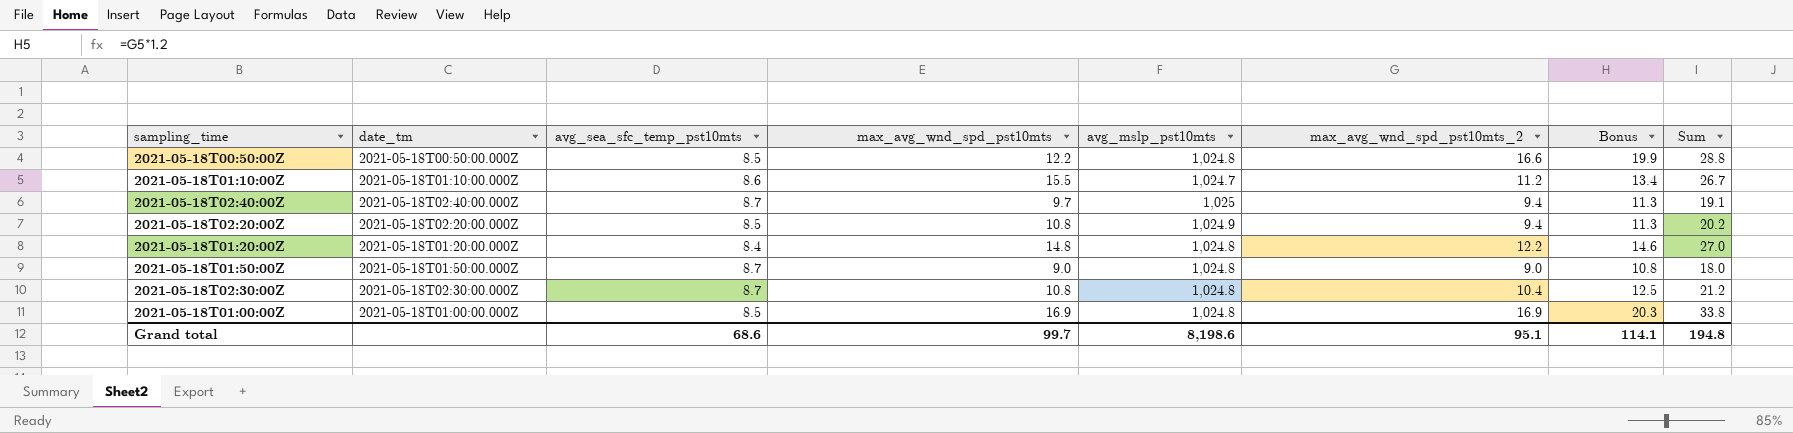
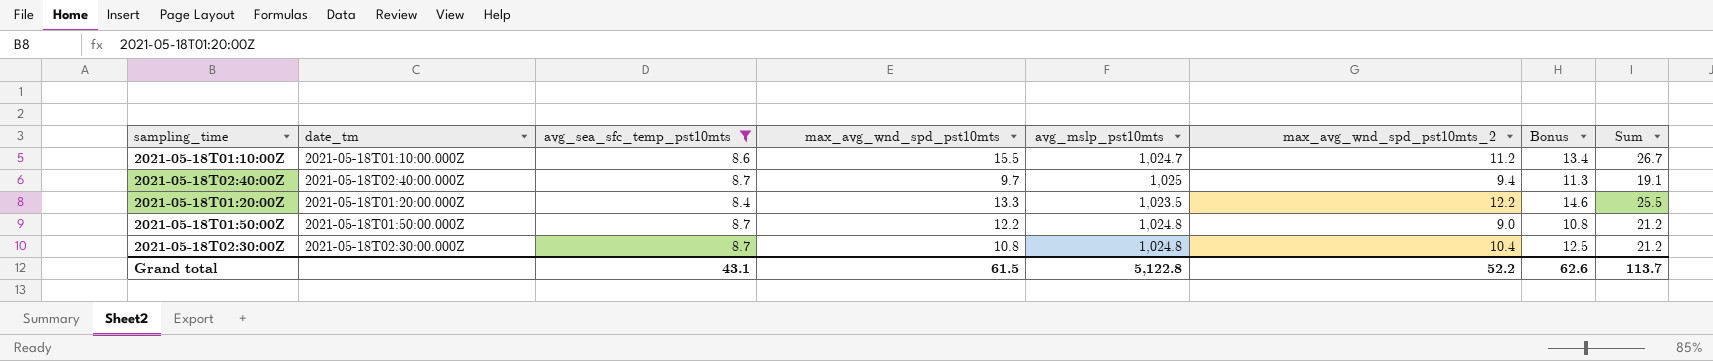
filter: none -> avg_sea_sfc_temp_pst10mts != 8.5
2021-05-18T01:20:00Z | max_avg_wnd_spd_pst10mts: 14.8 -> 13.3
2021-05-18T01:20:00Z | avg_mslp_pst10mts: 1,024.8 -> 1,023.5
2021-05-18T01:20:00Z | Sum: 27.0 -> 25.5
2021-05-18T01:50:00Z | max_avg_wnd_spd_pst10mts: 9.0 -> 12.2
2021-05-18T01:50:00Z | Sum: 18.0 -> 21.2
Grand total | avg_sea_sfc_temp_pst10mts: 68.6 -> 43.1
Grand total | max_avg_wnd_spd_pst10mts: 99.7 -> 61.5
Grand total | avg_mslp_pst10mts: 8,198.6 -> 5,122.8
Grand total | max_avg_wnd_spd_pst10mts_2: 95.1 -> 52.2
Grand total | Bonus: 114.1 -> 62.6
Grand total | Sum: 194.8 -> 113.7

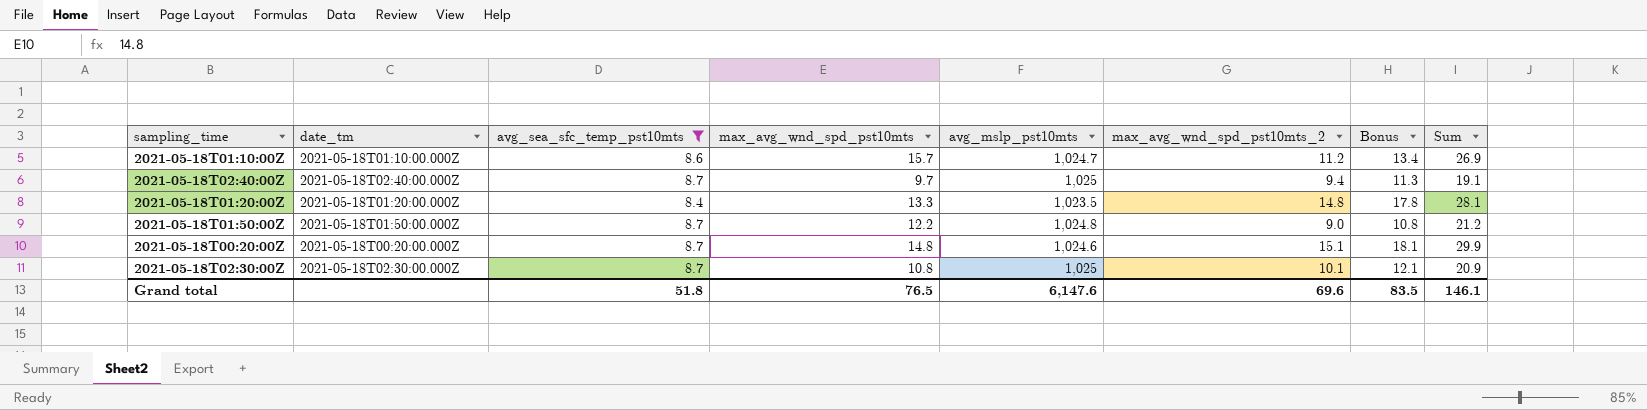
2021-05-18T01:10:00Z | max_avg_wnd_spd_pst10mts: 15.5 -> 15.7
2021-05-18T01:10:00Z | Sum: 26.7 -> 26.9
2021-05-18T01:20:00Z | max_avg_wnd_spd_pst10mts_2: 12.2 -> 14.8
2021-05-18T01:20:00Z | Bonus: 14.6 -> 17.8
2021-05-18T01:20:00Z | Sum: 25.5 -> 28.1
row 2021-05-18T00:20:00Z: none -> 2021-05-18T00:20:00.000Z | 8.7 | 14.8 | 1,024.6 | 15.1 | 18.1 | 29.9
2021-05-18T02:30:00Z | avg_mslp_pst10mts: 1,024.8 -> 1,025
2021-05-18T02:30:00Z | max_avg_wnd_spd_pst10mts_2: 10.4 -> 10.1
2021-05-18T02:30:00Z | Bonus: 12.5 -> 12.1
2021-05-18T02:30:00Z | Sum: 21.2 -> 20.9
Grand total | avg_sea_sfc_temp_pst10mts: 43.1 -> 51.8
Grand total | max_avg_wnd_spd_pst10mts: 61.5 -> 76.5
Grand total | avg_mslp_pst10mts: 5,122.8 -> 6,147.6
Grand total | max_avg_wnd_spd_pst10mts_2: 52.2 -> 69.6
Grand total | Bonus: 62.6 -> 83.5
Grand total | Sum: 113.7 -> 146.1

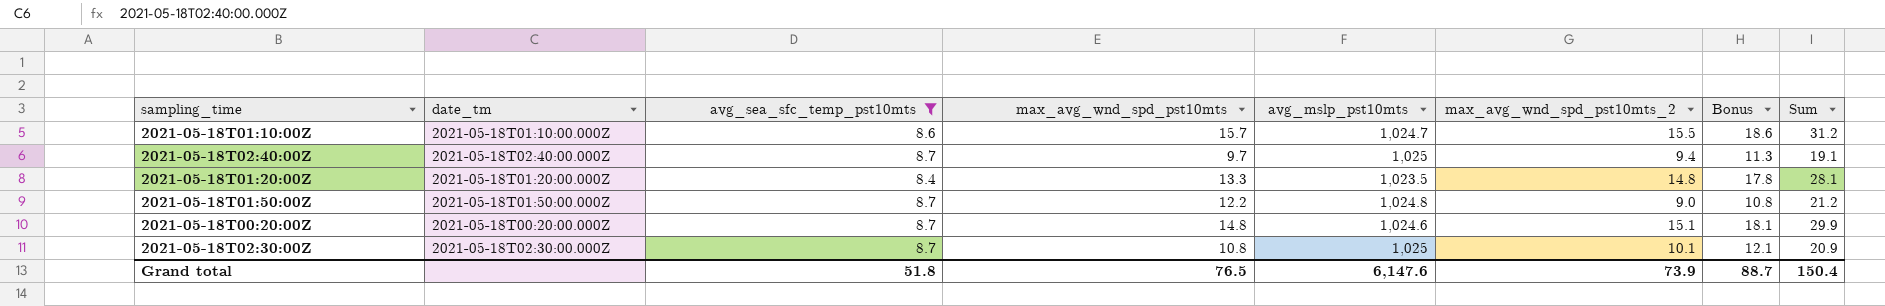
2021-05-18T01:10:00Z | max_avg_wnd_spd_pst10mts_2: 11.2 -> 15.5
2021-05-18T01:10:00Z | Bonus: 13.4 -> 18.6
2021-05-18T01:10:00Z | Sum: 26.9 -> 31.2
Grand total | max_avg_wnd_spd_pst10mts_2: 69.6 -> 73.9
Grand total | Bonus: 83.5 -> 88.7
Grand total | Sum: 146.1 -> 150.4

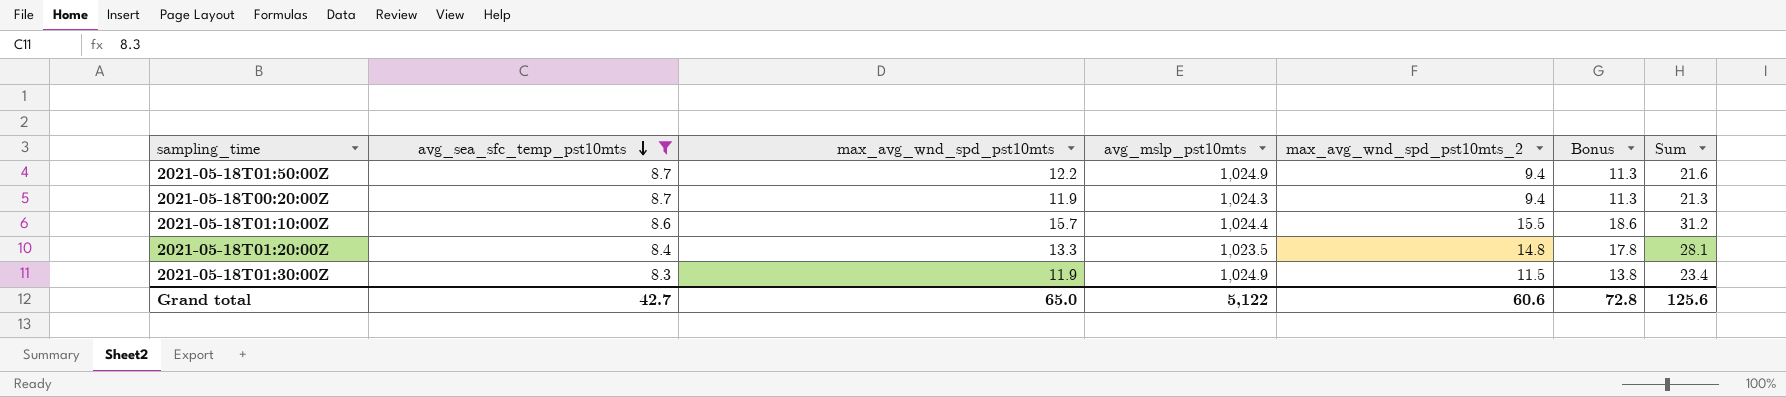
row order: none -> avg_sea_sfc_temp_pst10mts descending
column date_tm | position: 2 -> none
row 2021-05-18T02:40:00Z: 2021-05-18T02:40:00.000Z | 8.7 | 9.7 | 1,025 | 9.4 | 11.3 | 19.1 -> none
row 2021-05-18T02:30:00Z: 2021-05-18T02:30:00.000Z | 8.7 | 10.8 | 1,025 | 10.1 | 12.1 | 20.9 -> none
2021-05-18T01:50:00Z | avg_mslp_pst10mts: 1,024.8 -> 1,024.9
2021-05-18T01:50:00Z | max_avg_wnd_spd_pst10mts_2: 9.0 -> 9.4
2021-05-18T01:50:00Z | Bonus: 10.8 -> 11.3
2021-05-18T01:50:00Z | Sum: 21.2 -> 21.6
2021-05-18T00:20:00Z | max_avg_wnd_spd_pst10mts: 14.8 -> 11.9
2021-05-18T00:20:00Z | avg_mslp_pst10mts: 1,024.6 -> 1,024.3
2021-05-18T00:20:00Z | max_avg_wnd_spd_pst10mts_2: 15.1 -> 9.4
2021-05-18T00:20:00Z | Bonus: 18.1 -> 11.3
2021-05-18T00:20:00Z | Sum: 29.9 -> 21.3
2021-05-18T01:10:00Z | avg_mslp_pst10mts: 1,024.7 -> 1,024.4
row 2021-05-18T01:30:00Z: none -> 8.3 | 11.9 | 1,024.9 | 11.5 | 13.8 | 23.4
Grand total | avg_sea_sfc_temp_pst10mts: 51.8 -> 42.7
Grand total | max_avg_wnd_spd_pst10mts: 76.5 -> 65.0
Grand total | avg_mslp_pst10mts: 6,147.6 -> 5,122
Grand total | max_avg_wnd_spd_pst10mts_2: 73.9 -> 60.6
Grand total | Bonus: 88.7 -> 72.8
Grand total | Sum: 150.4 -> 125.6

